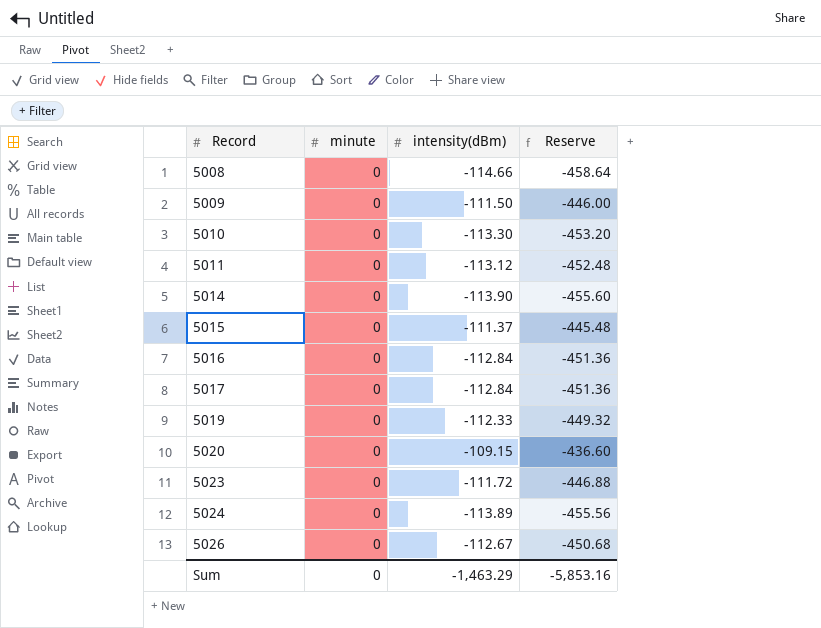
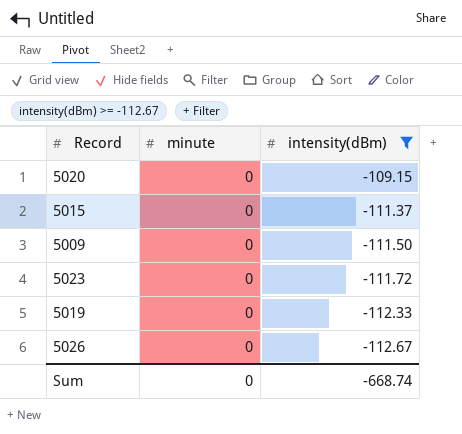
filter: none -> intensity(dBm) >= -112.67
row order: Record ascending -> intensity(dBm) descending
column Reserve | formula: [intensity(dBm)] * 4 -> none
Sum | intensity(dBm): -1,463.29 -> -668.74

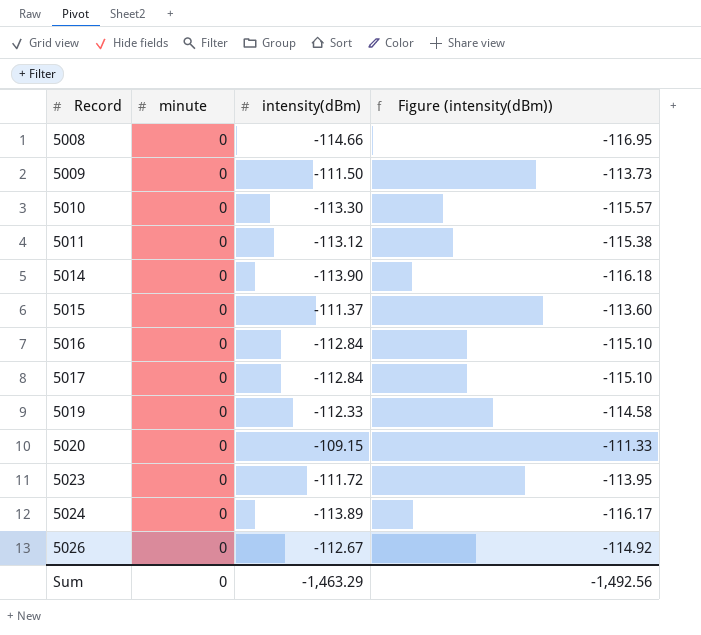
filter: intensity(dBm) >= -112.67 -> none
row order: intensity(dBm) descending -> Record ascending
column Figure (intensity(dBm)) | formula: none -> [intensity(dBm)] * 1.02
Sum | intensity(dBm): -668.74 -> -1,463.29

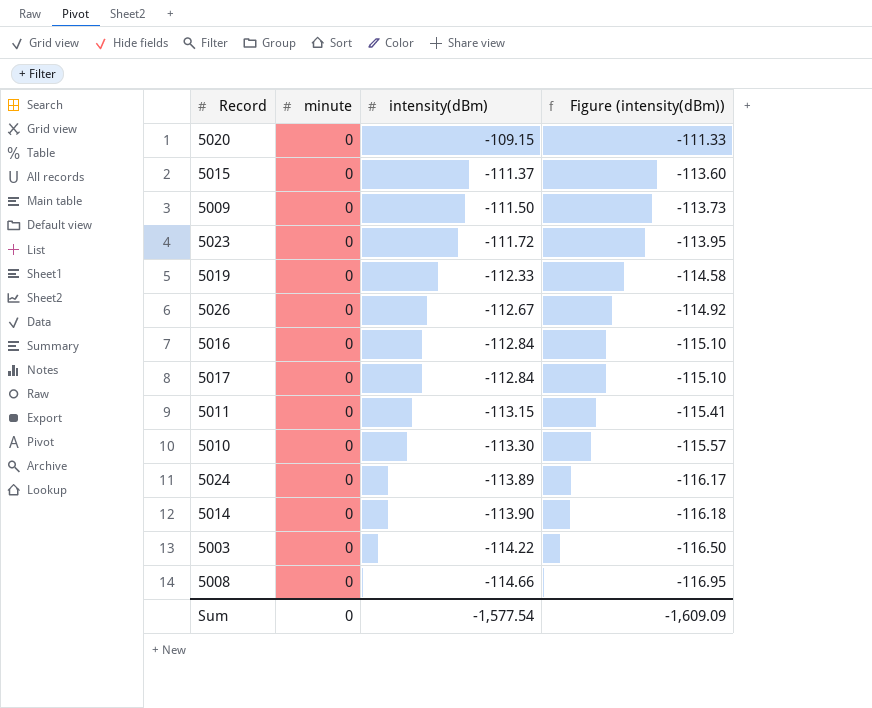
row order: Record ascending -> intensity(dBm) descending
5011 | intensity(dBm): -113.12 -> -113.15
5011 | Figure (intensity(dBm)): -115.38 -> -115.41
row 5003: none -> 0 | -114.22 | -116.50
Sum | intensity(dBm): -1,463.29 -> -1,577.54
Sum | Figure (intensity(dBm)): -1,492.56 -> -1,609.09

